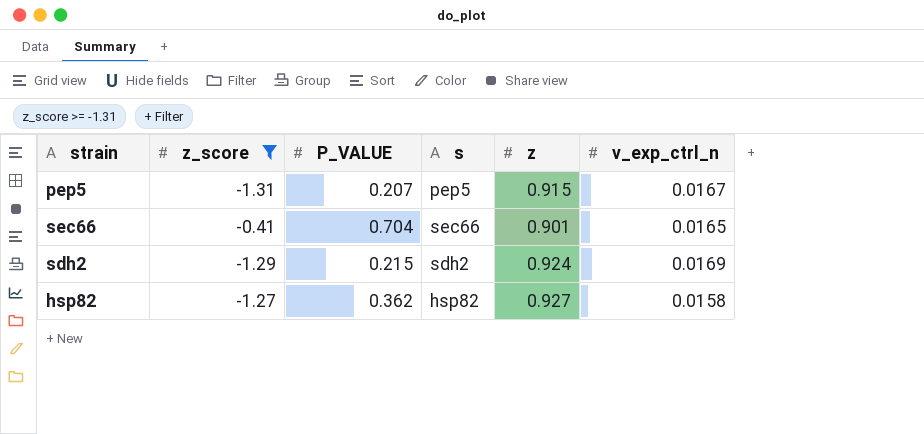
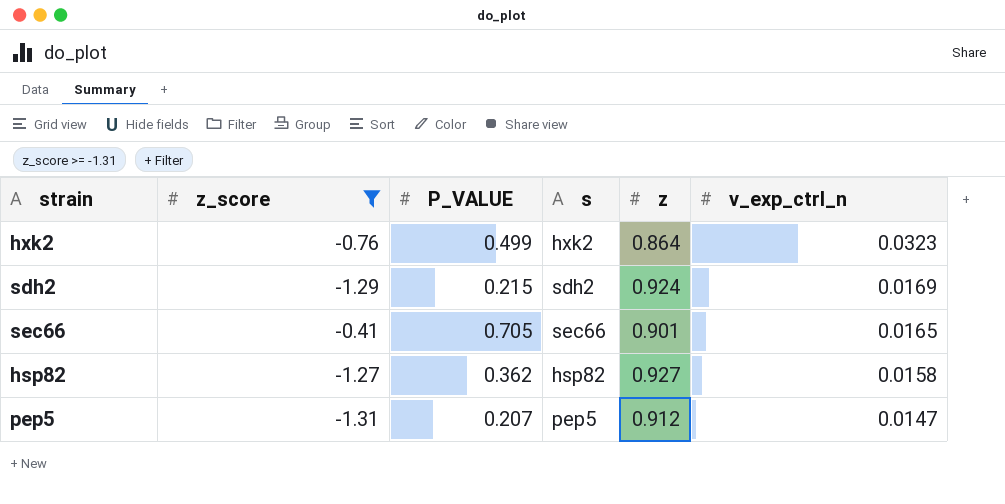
row order: none -> v_exp_ctrl_n descending
row hxk2: none -> -0.76 | 0.499 | hxk2 | 0.864 | 0.0323
sec66 | P_VALUE: 0.704 -> 0.705
pep5 | z: 0.915 -> 0.912
pep5 | v_exp_ctrl_n: 0.0167 -> 0.0147

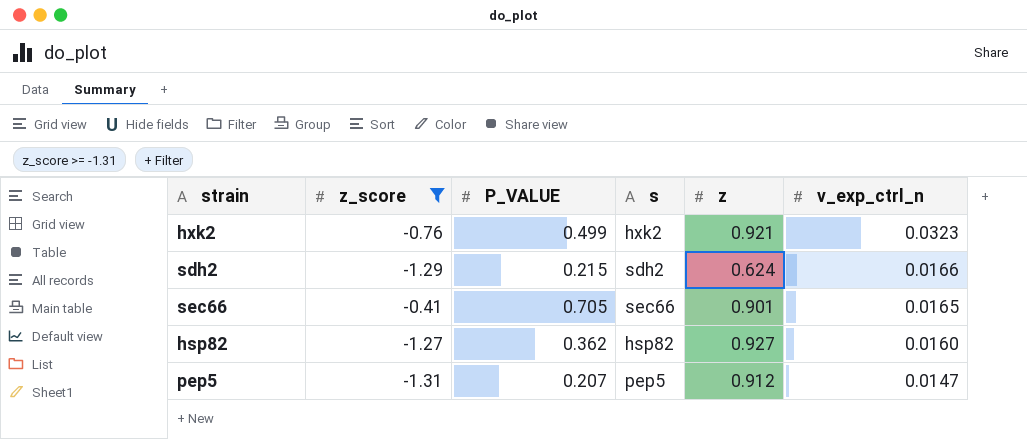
hxk2 | z: 0.864 -> 0.921
sdh2 | z: 0.924 -> 0.624
sdh2 | v_exp_ctrl_n: 0.0169 -> 0.0166
hsp82 | v_exp_ctrl_n: 0.0158 -> 0.0160

